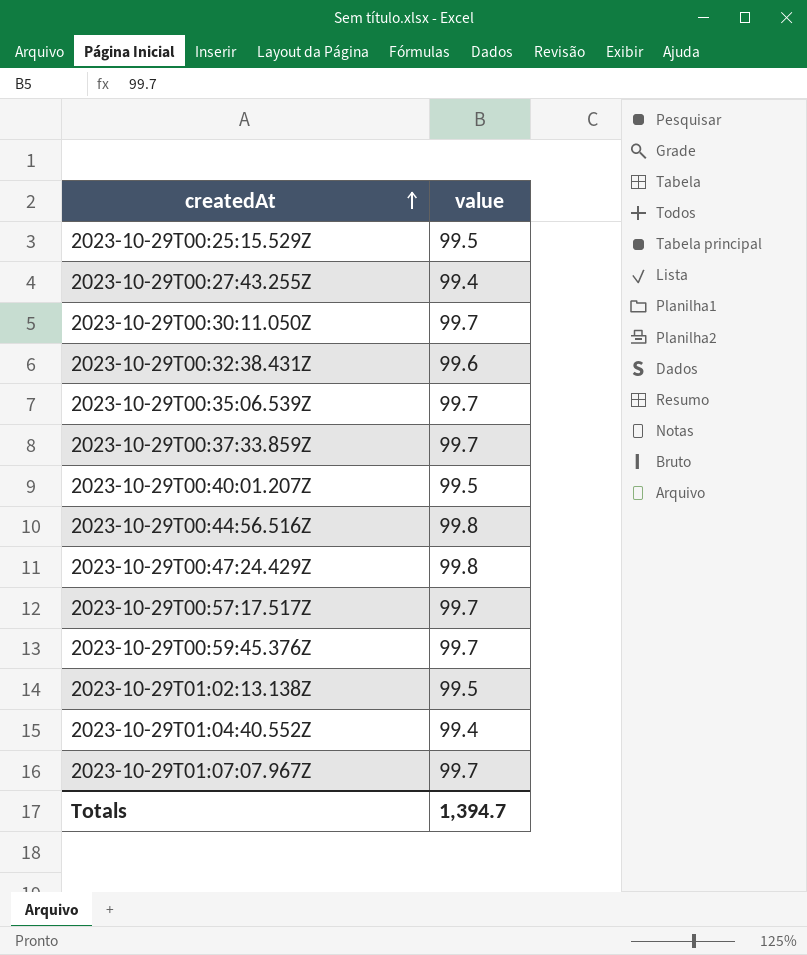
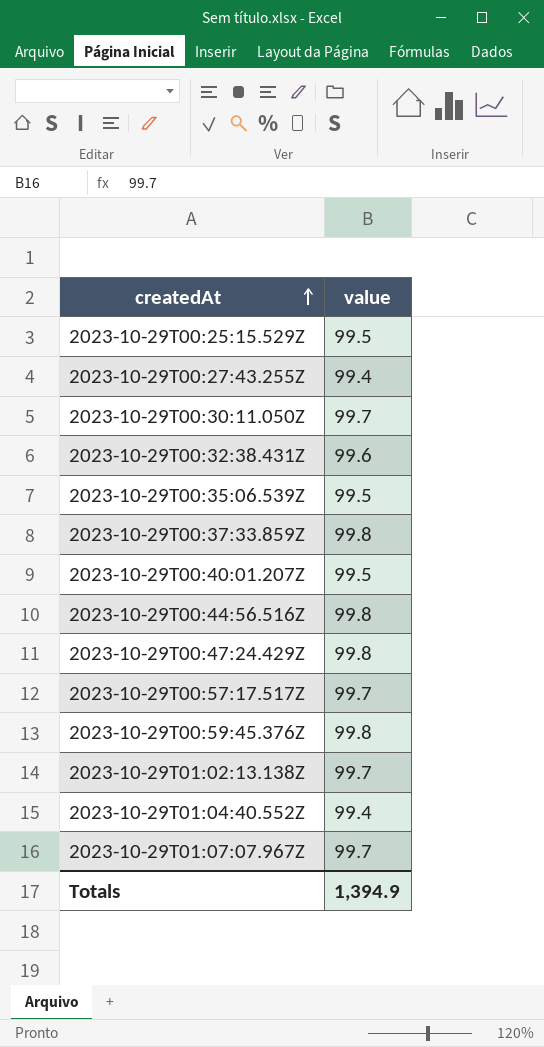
2023-10-29T00:35:06.539Z | value: 99.7 -> 99.5
2023-10-29T00:37:33.859Z | value: 99.7 -> 99.8
2023-10-29T00:59:45.376Z | value: 99.7 -> 99.8
2023-10-29T01:02:13.138Z | value: 99.5 -> 99.7
Totals | value: 1,394.7 -> 1,394.9

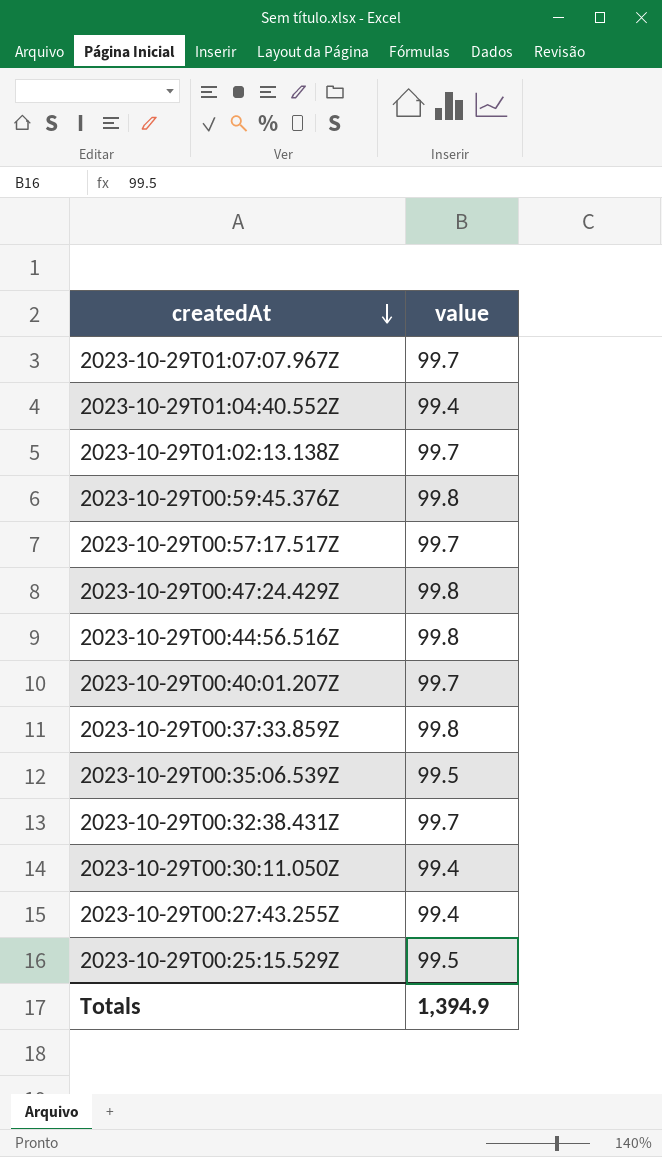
row order: createdAt ascending -> createdAt descending
2023-10-29T00:40:01.207Z | value: 99.5 -> 99.7
2023-10-29T00:32:38.431Z | value: 99.6 -> 99.7
2023-10-29T00:30:11.050Z | value: 99.7 -> 99.4

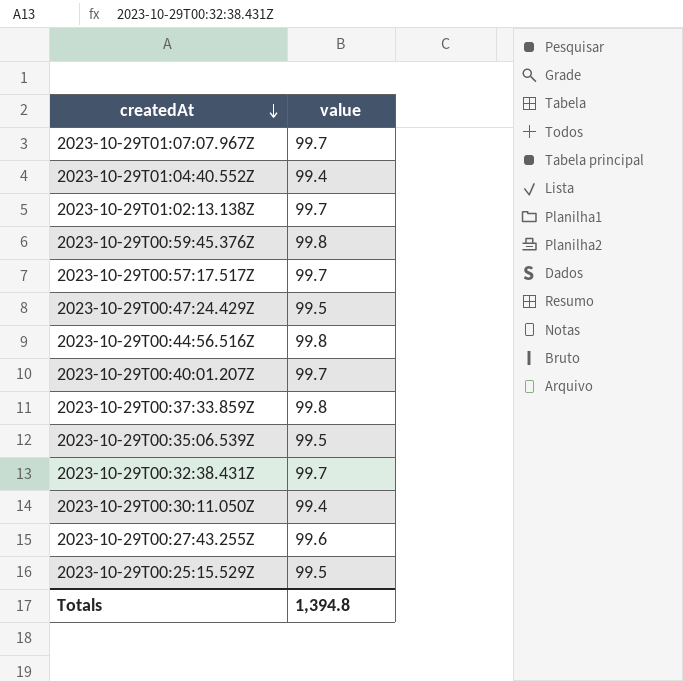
2023-10-29T00:47:24.429Z | value: 99.8 -> 99.5
2023-10-29T00:27:43.255Z | value: 99.4 -> 99.6
Totals | value: 1,394.9 -> 1,394.8

